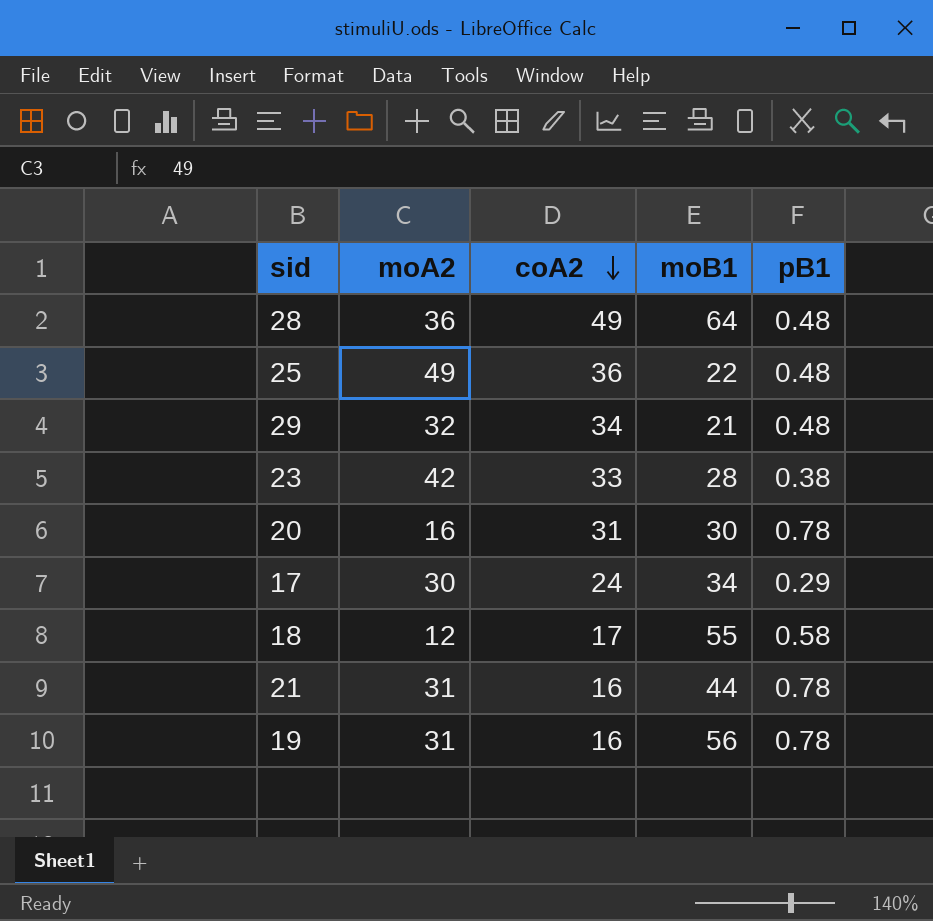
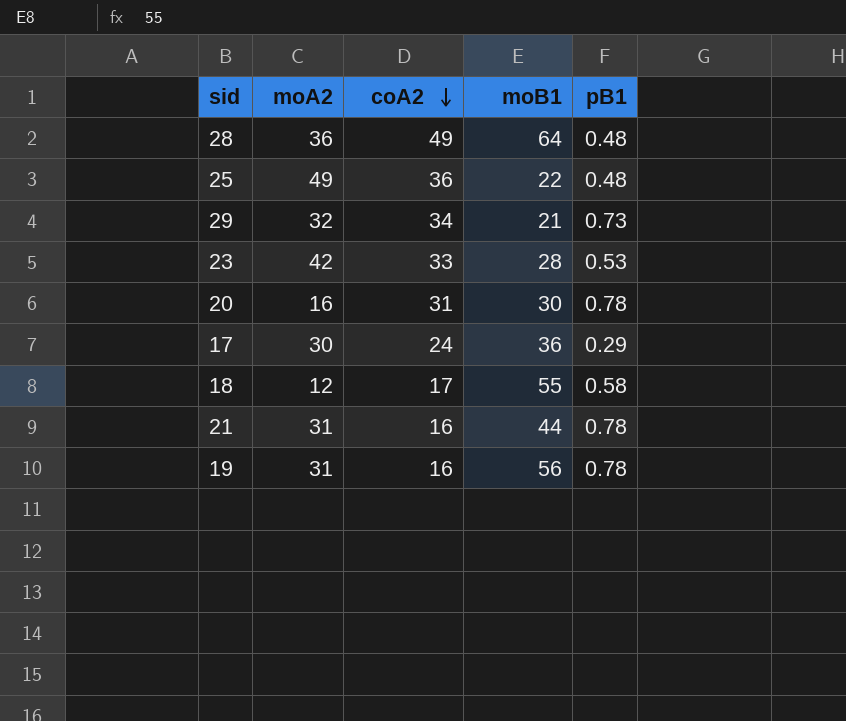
29 | pB1: 0.48 -> 0.73
23 | pB1: 0.38 -> 0.53
17 | moB1: 34 -> 36

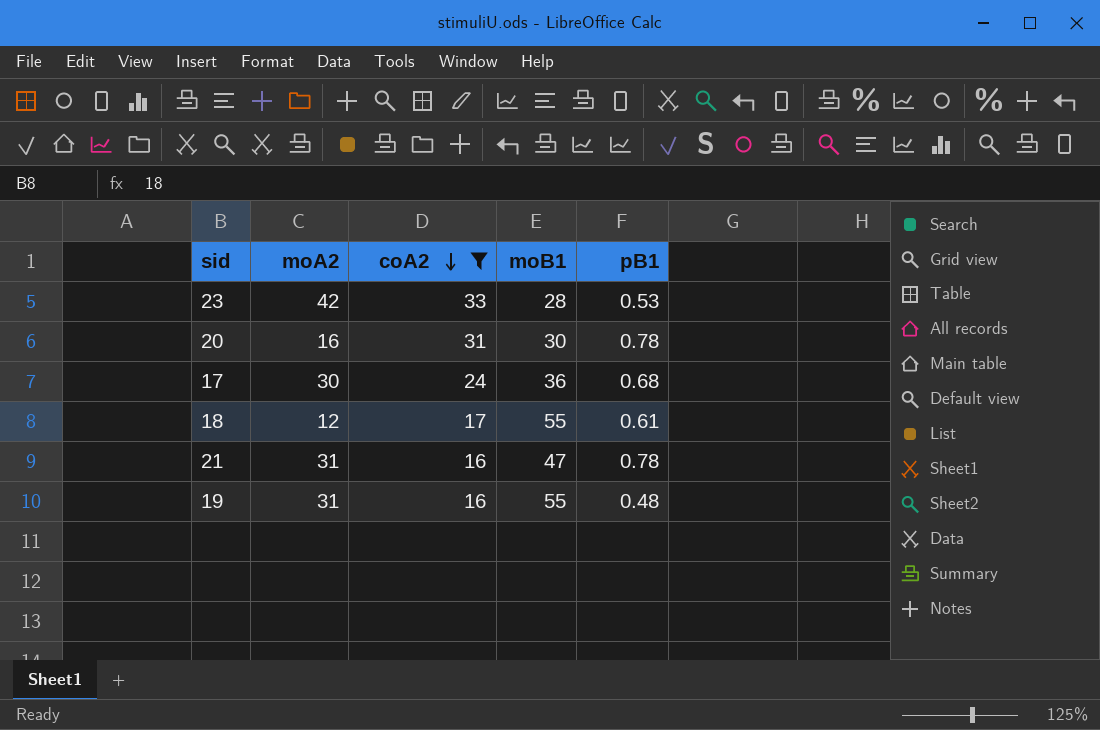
filter: none -> coA2 <= 33
17 | pB1: 0.29 -> 0.68
18 | pB1: 0.58 -> 0.61
21 | moB1: 44 -> 47
19 | moB1: 56 -> 55
19 | pB1: 0.78 -> 0.48

